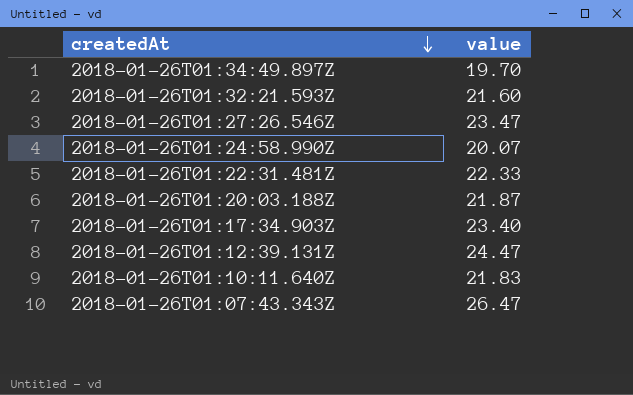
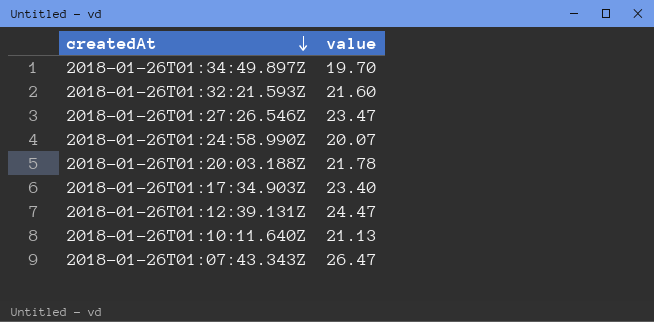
row 2018-01-26T01:22:31.481Z: 22.33 -> none
2018-01-26T01:20:03.188Z | value: 21.87 -> 21.78
2018-01-26T01:10:11.640Z | value: 21.83 -> 21.13

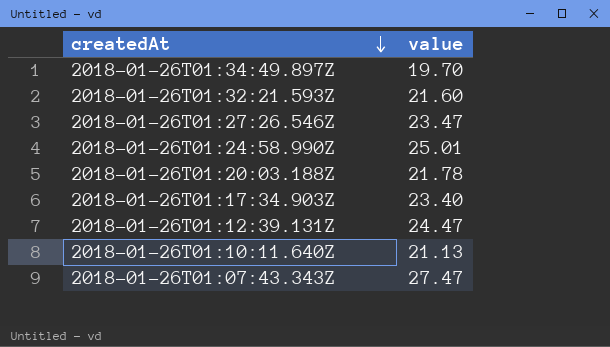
2018-01-26T01:24:58.990Z | value: 20.07 -> 25.01
2018-01-26T01:07:43.343Z | value: 26.47 -> 27.47

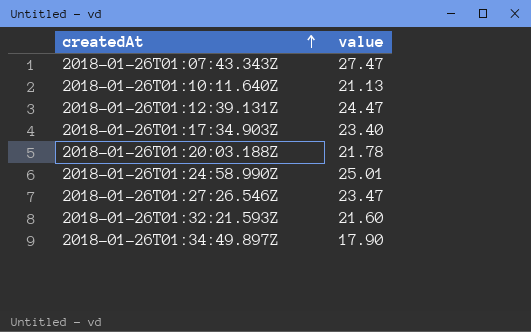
row order: createdAt descending -> createdAt ascending
2018-01-26T01:34:49.897Z | value: 19.70 -> 17.90

